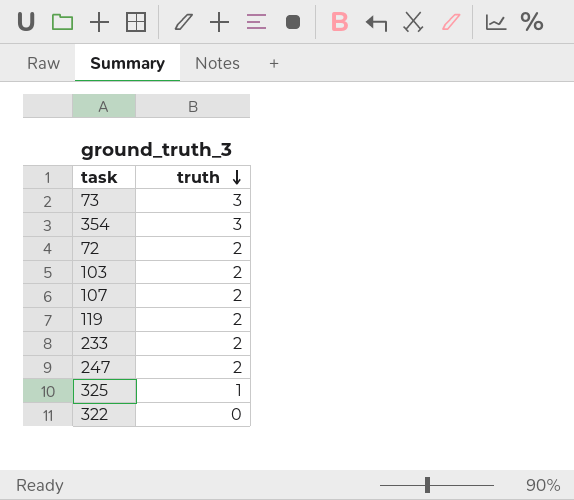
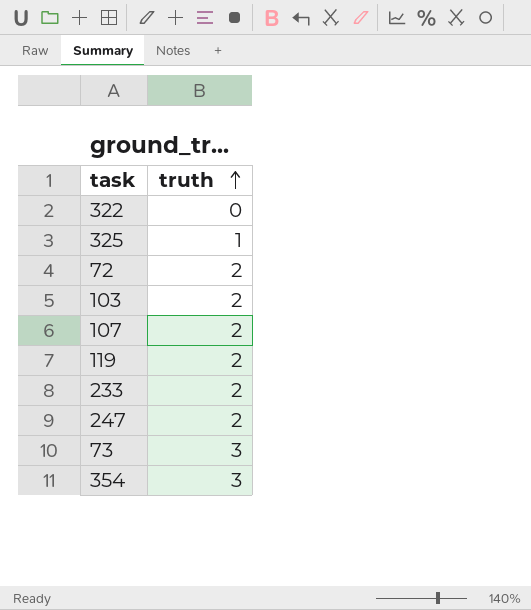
row order: truth descending -> truth ascending

